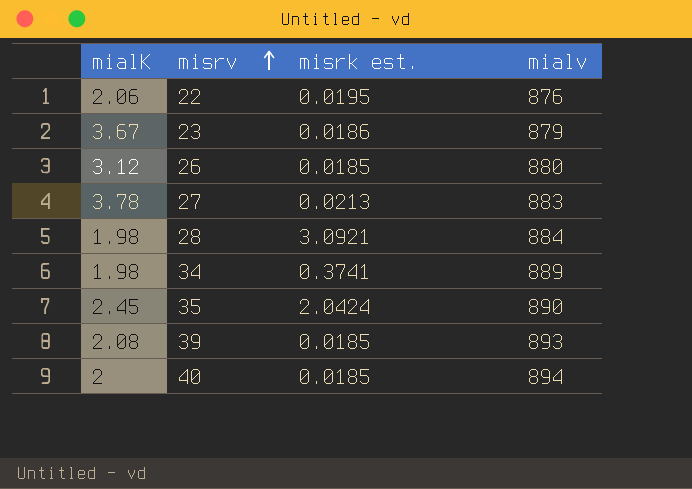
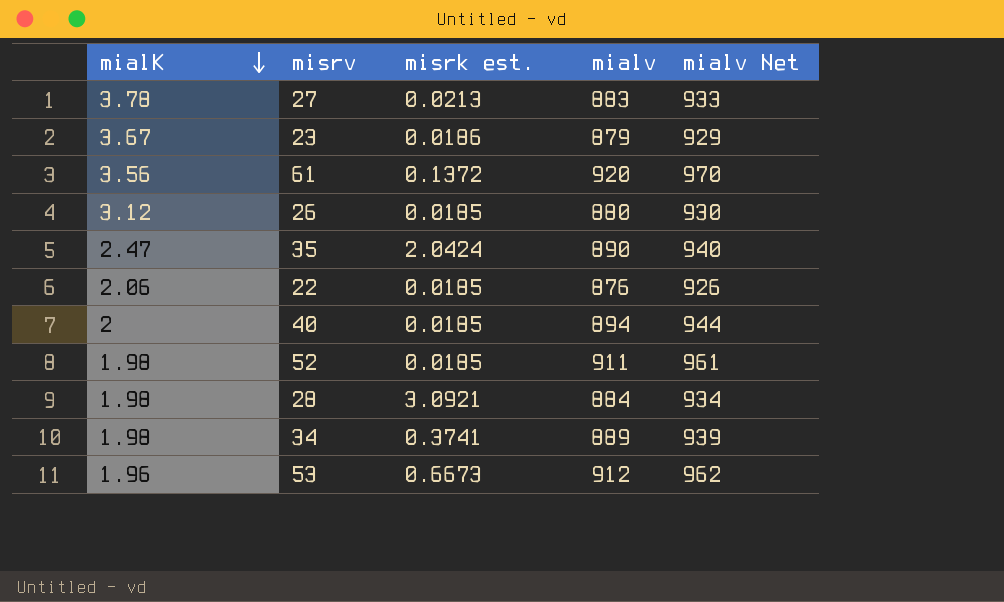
row order: misrv ascending -> mialK descending
column mialv Net | formula: none -> [mialv] + 50
row 39: 2.08 | 0.0185 | 893 -> none
row 61: none -> 3.56 | 0.1372 | 920 | 970
35 | mialK: 2.45 -> 2.47
22 | misrk est.: 0.0195 -> 0.0185
row 52: none -> 1.98 | 0.0185 | 911 | 961
row 53: none -> 1.96 | 0.6673 | 912 | 962

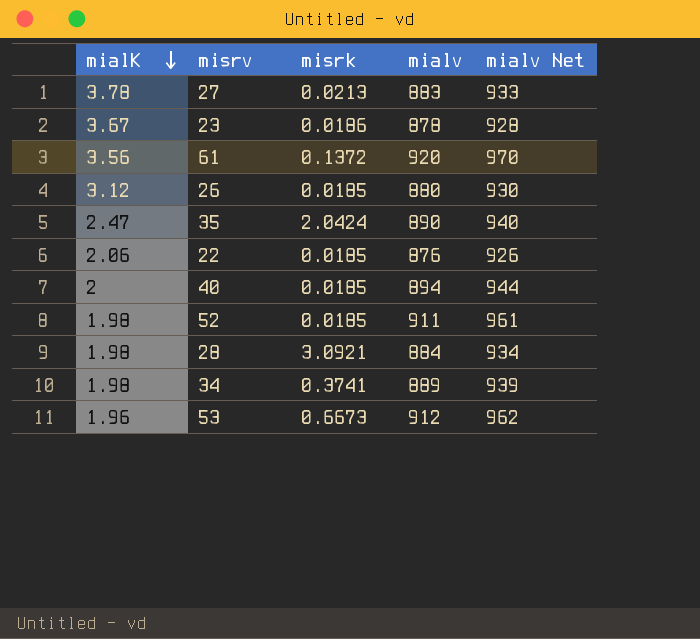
column name: misrk est. -> misrk
23 | mialv: 879 -> 878
23 | mialv Net: 929 -> 928

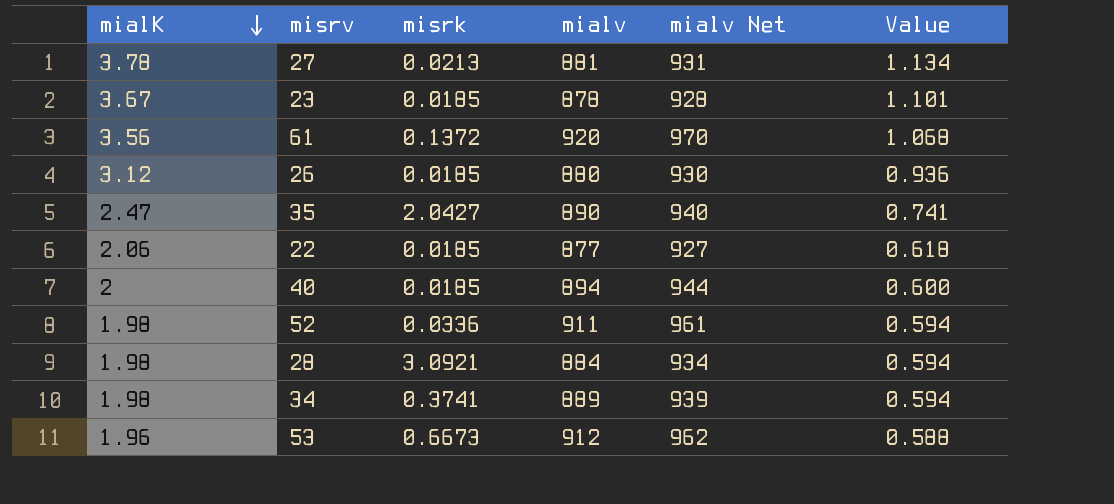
column Value | formula: none -> [mialK] * 0.3
27 | mialv: 883 -> 881
27 | mialv Net: 933 -> 931
23 | misrk: 0.0186 -> 0.0185
35 | misrk: 2.0424 -> 2.0427
22 | mialv: 876 -> 877
22 | mialv Net: 926 -> 927
52 | misrk: 0.0185 -> 0.0336

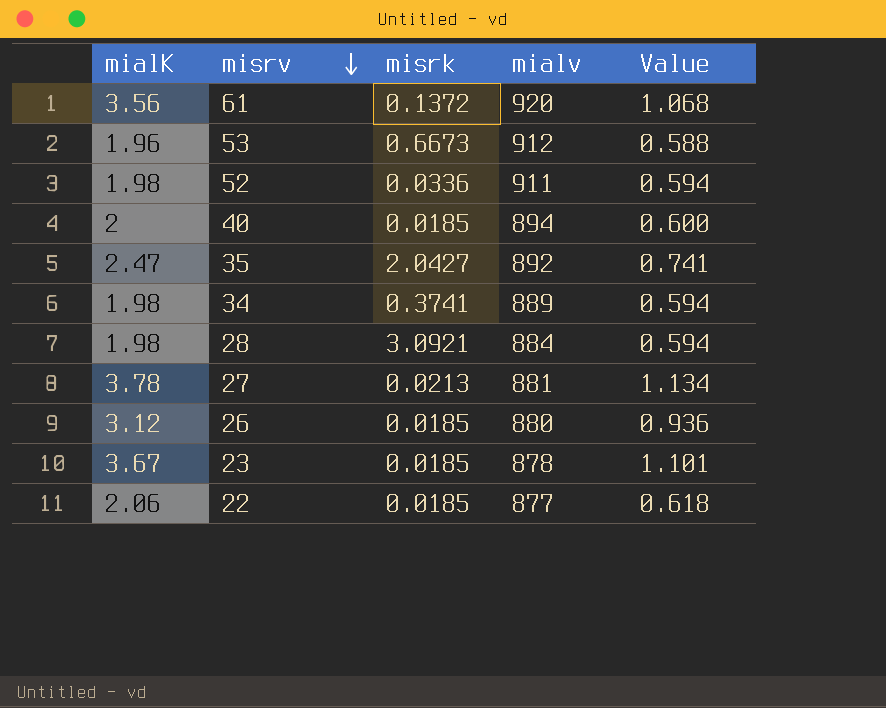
row order: mialK descending -> misrv descending
column mialv Net | formula: [mialv] + 50 -> none
35 | mialv: 890 -> 892

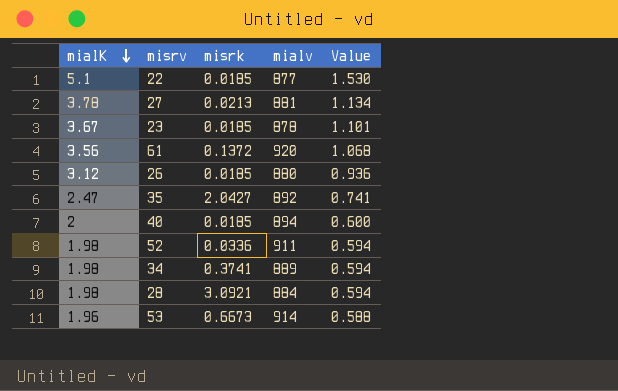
row order: misrv descending -> mialK descending
22 | mialK: 2.06 -> 5.1
22 | Value: 0.618 -> 1.530
53 | mialv: 912 -> 914

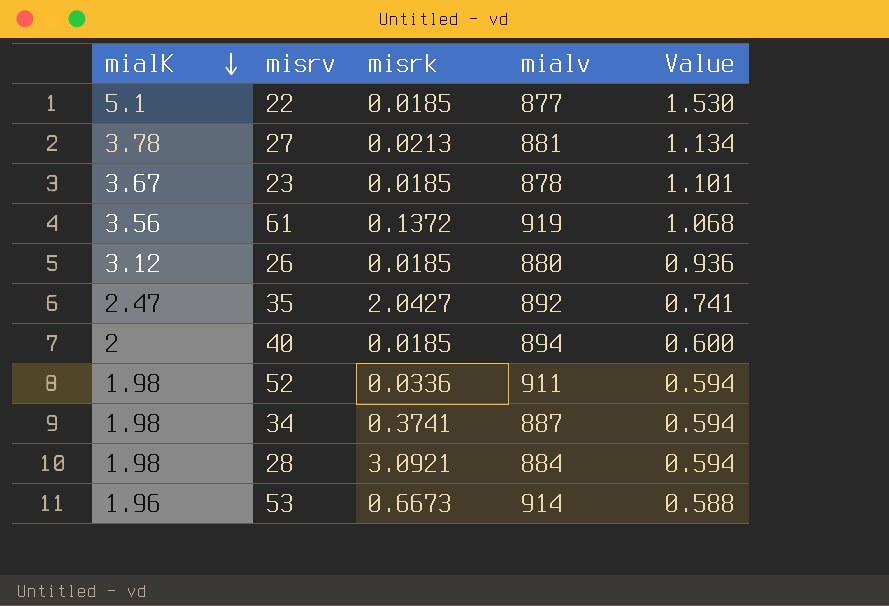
61 | mialv: 920 -> 919
34 | mialv: 889 -> 887

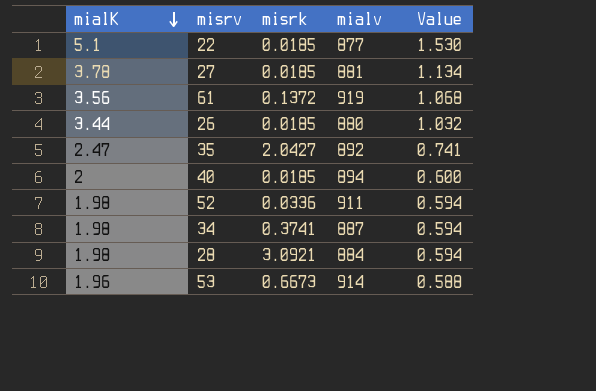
row 23: 3.67 | 0.0185 | 878 | 1.101 -> none
27 | misrk: 0.0213 -> 0.0185
26 | mialK: 3.12 -> 3.44
26 | Value: 0.936 -> 1.032

